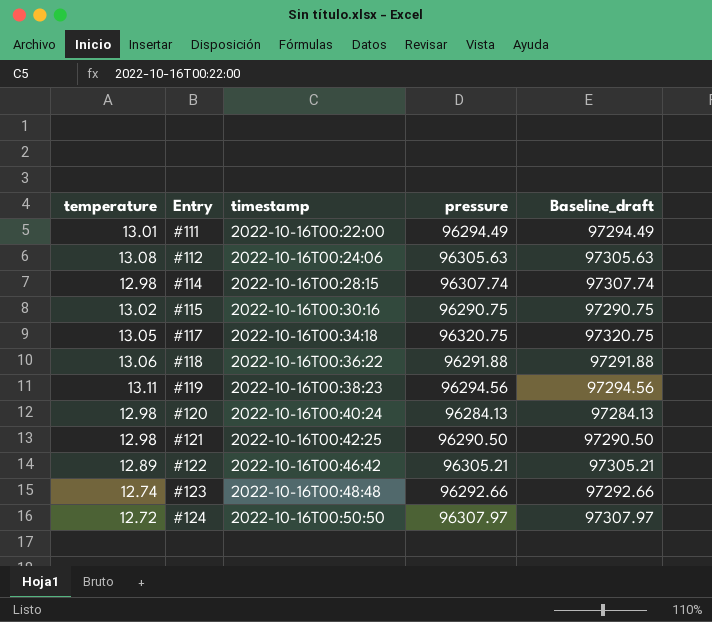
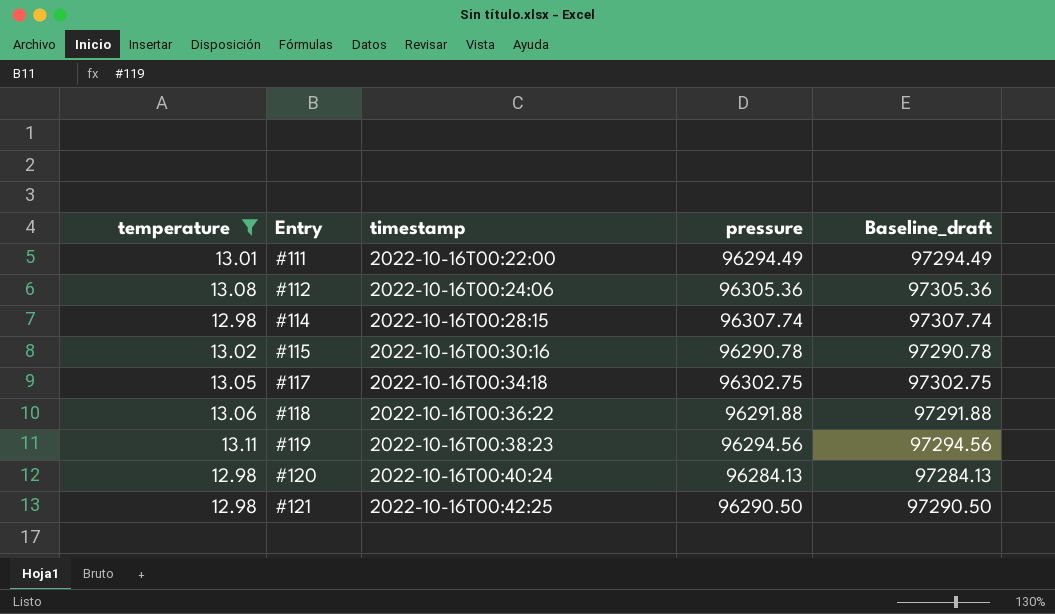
filter: none -> temperature >= 12.98
#112 | pressure: 96305.63 -> 96305.36
#112 | Baseline_draft: 97305.63 -> 97305.36
#115 | pressure: 96290.75 -> 96290.78
#115 | Baseline_draft: 97290.75 -> 97290.78
#117 | pressure: 96320.75 -> 96302.75
#117 | Baseline_draft: 97320.75 -> 97302.75

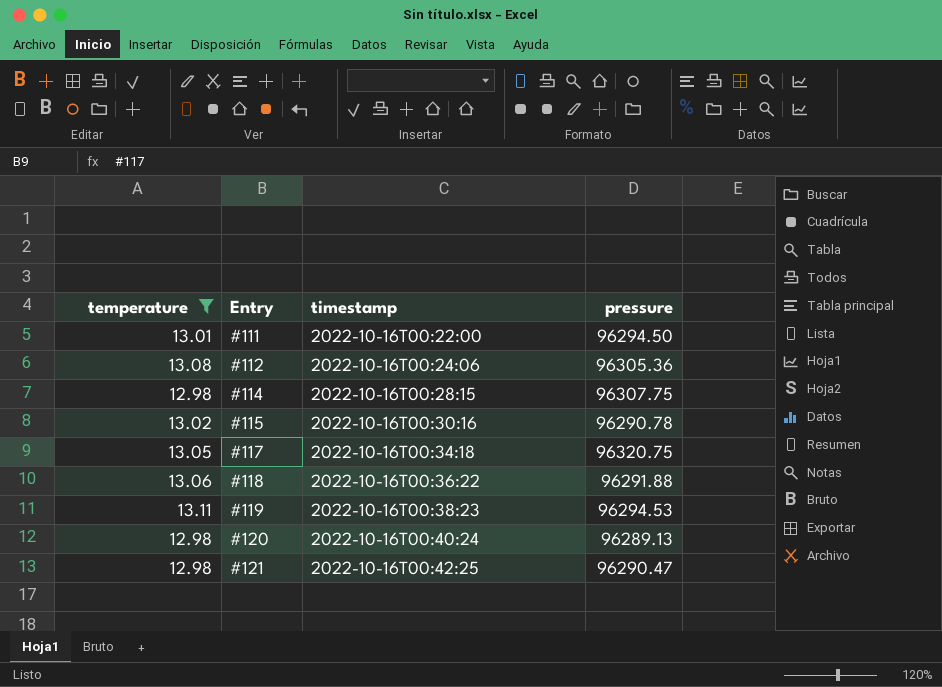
column Baseline_draft | formula: [pressure] + 1000 -> none
#111 | pressure: 96294.49 -> 96294.50
#114 | pressure: 96307.74 -> 96307.75
#117 | pressure: 96302.75 -> 96320.75
#119 | pressure: 96294.56 -> 96294.53
#120 | pressure: 96284.13 -> 96289.13
#121 | pressure: 96290.50 -> 96290.47

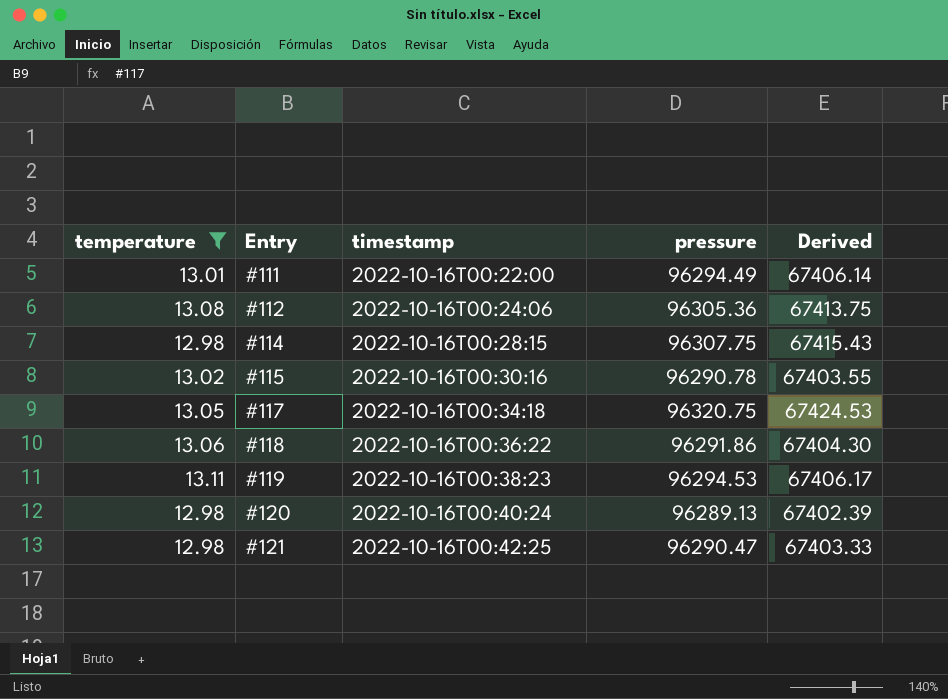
column Derived | formula: none -> [pressure] * 0.7
#111 | pressure: 96294.50 -> 96294.49
#118 | pressure: 96291.88 -> 96291.86

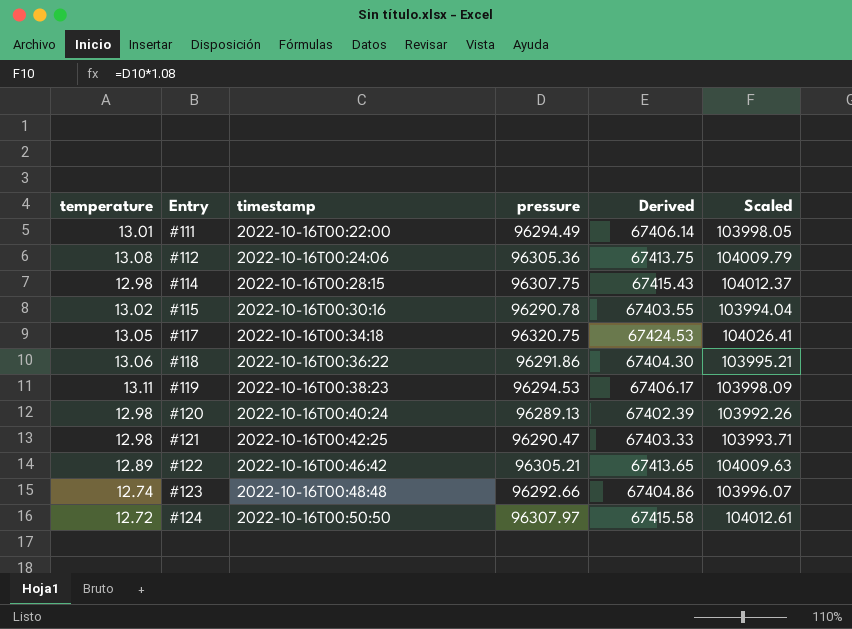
filter: temperature >= 12.98 -> none
column Scaled | formula: none -> [pressure] * 1.08

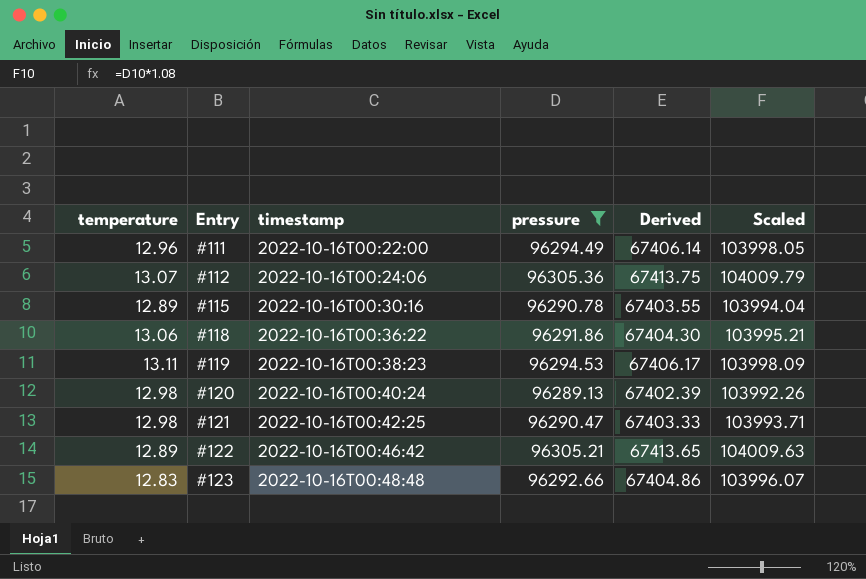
filter: none -> pressure <= 96305.36
#111 | temperature: 13.01 -> 12.96
#112 | temperature: 13.08 -> 13.07
#115 | temperature: 13.02 -> 12.89
#123 | temperature: 12.74 -> 12.83

